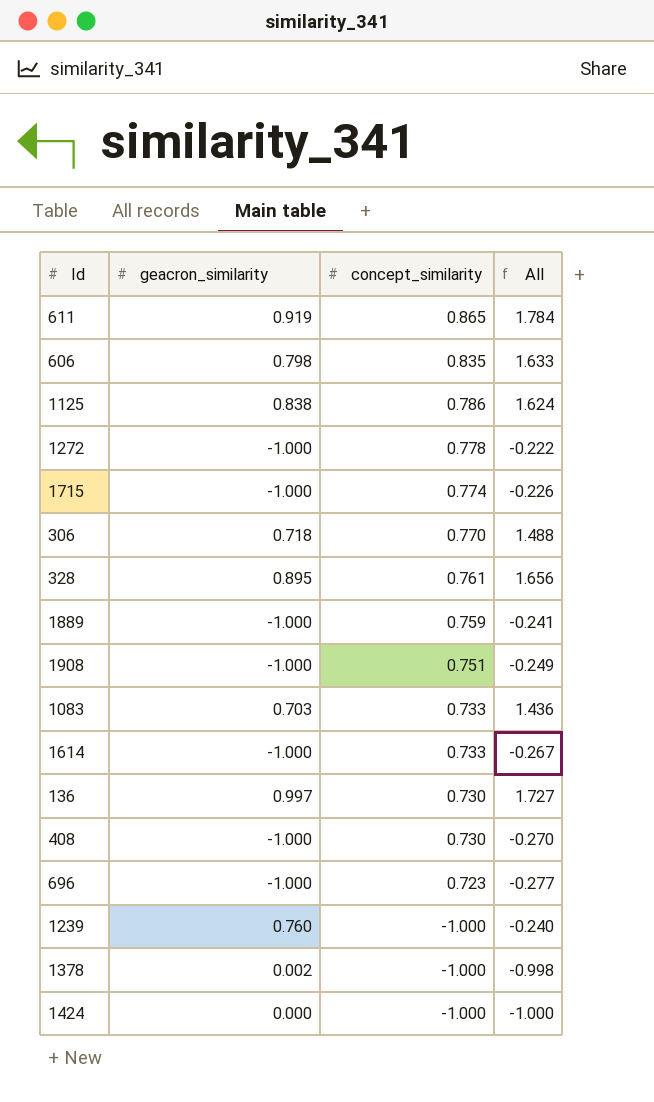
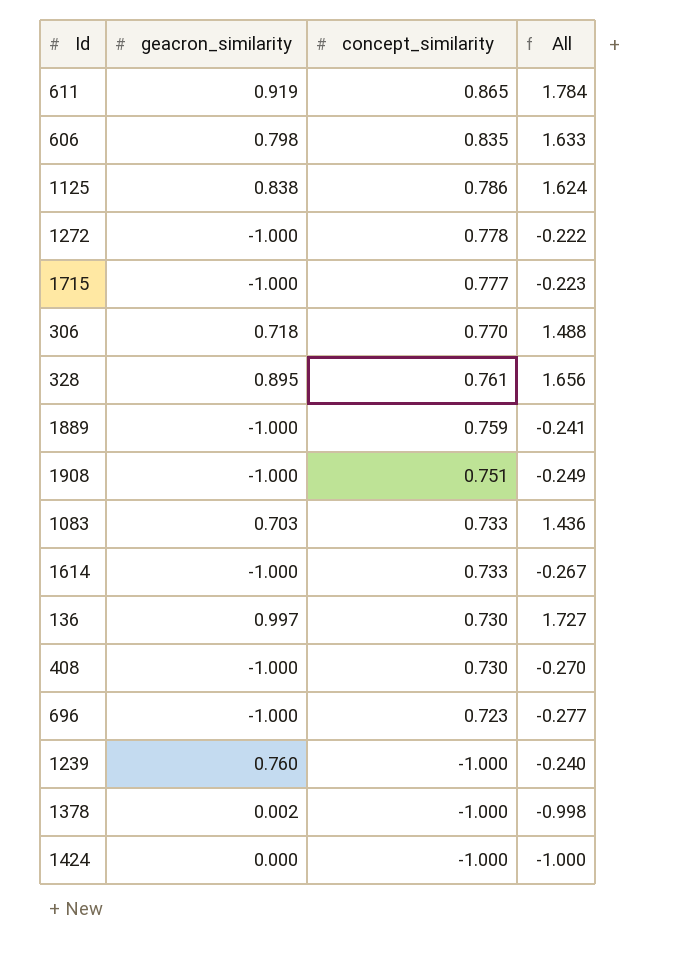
1715 | concept_similarity: 0.774 -> 0.777
1715 | All: -0.226 -> -0.223

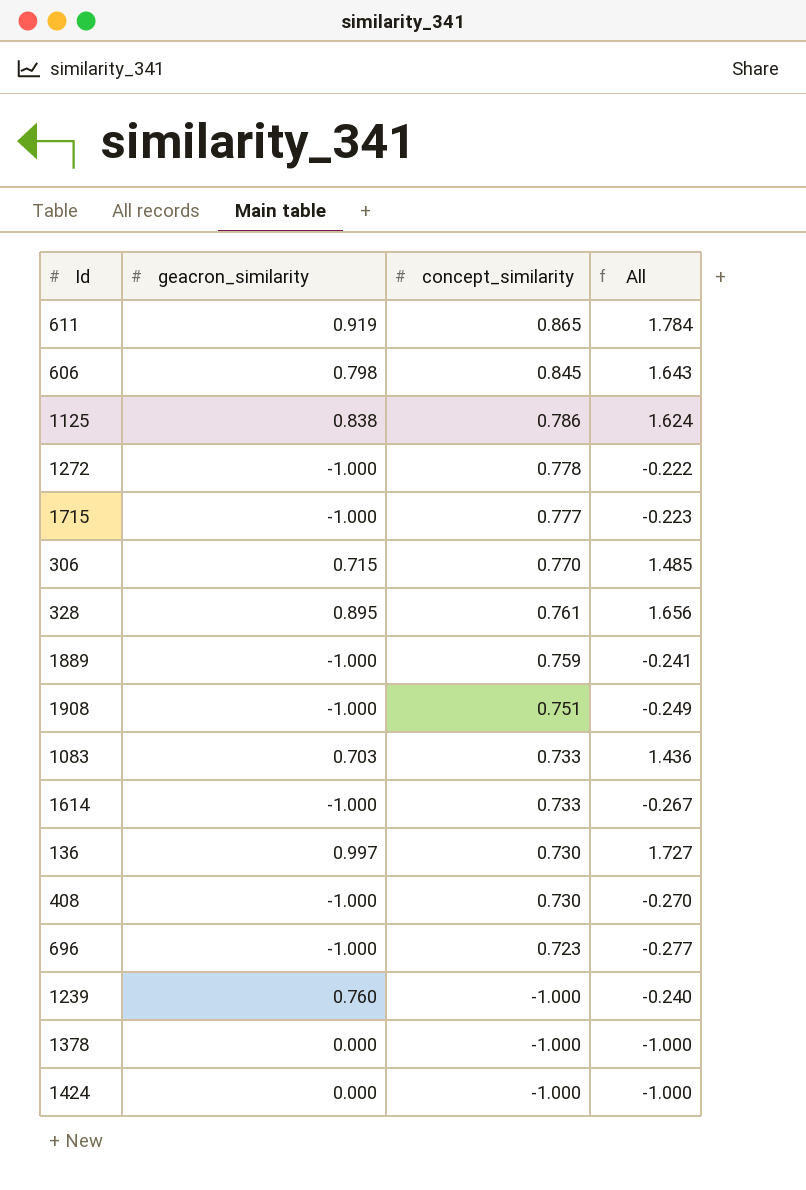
606 | concept_similarity: 0.835 -> 0.845
606 | All: 1.633 -> 1.643
306 | geacron_similarity: 0.718 -> 0.715
306 | All: 1.488 -> 1.485
1378 | geacron_similarity: 0.002 -> 0.000
1378 | All: -0.998 -> -1.000

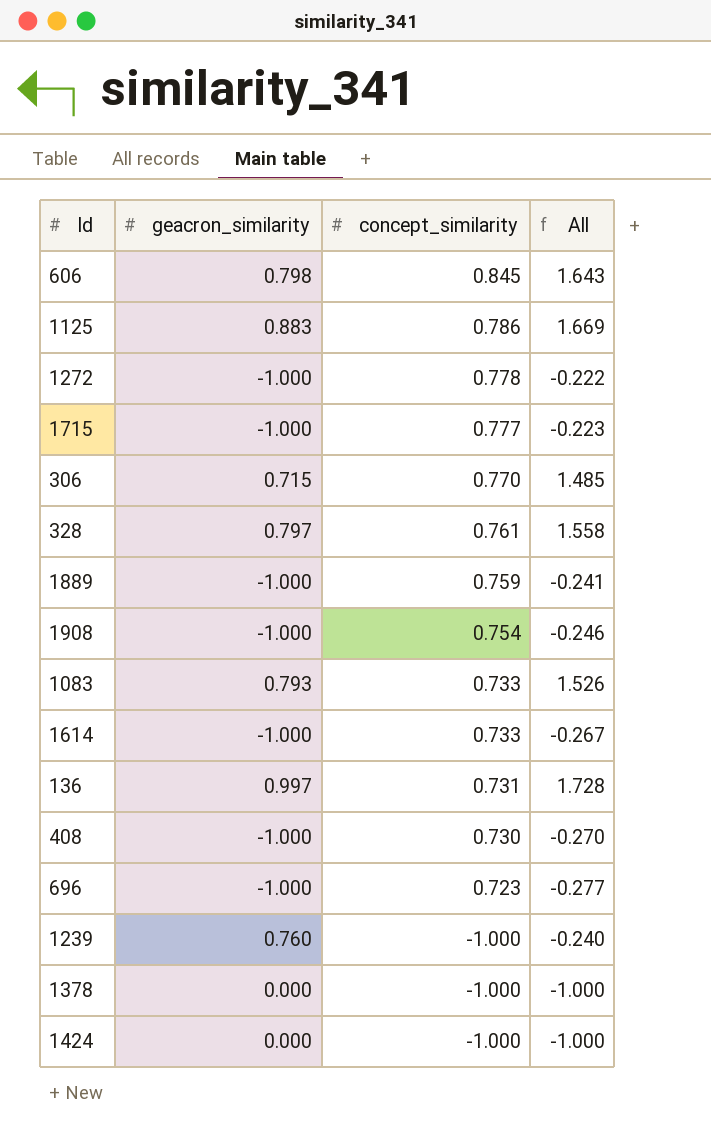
row 611: 0.919 | 0.865 | 1.784 -> none
1125 | geacron_similarity: 0.838 -> 0.883
1125 | All: 1.624 -> 1.669
328 | geacron_similarity: 0.895 -> 0.797
328 | All: 1.656 -> 1.558
1908 | concept_similarity: 0.751 -> 0.754
1908 | All: -0.249 -> -0.246
1083 | geacron_similarity: 0.703 -> 0.793
1083 | All: 1.436 -> 1.526
136 | concept_similarity: 0.730 -> 0.731
136 | All: 1.727 -> 1.728

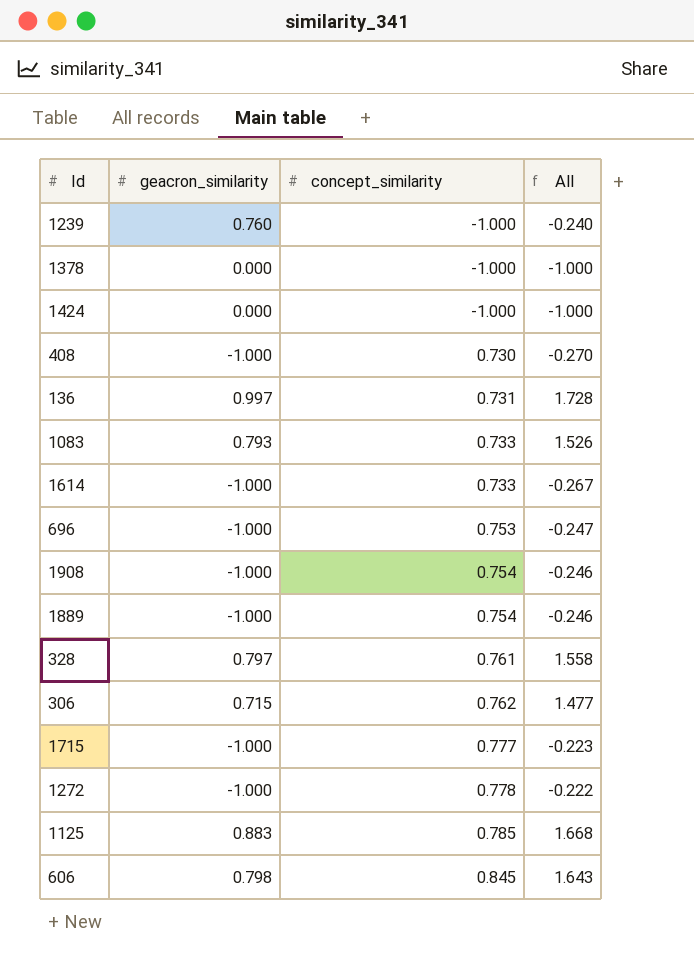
row order: concept_similarity descending -> concept_similarity ascending
696 | concept_similarity: 0.723 -> 0.753
696 | All: -0.277 -> -0.247
1889 | concept_similarity: 0.759 -> 0.754
1889 | All: -0.241 -> -0.246
306 | concept_similarity: 0.770 -> 0.762
306 | All: 1.485 -> 1.477
1125 | concept_similarity: 0.786 -> 0.785
1125 | All: 1.669 -> 1.668

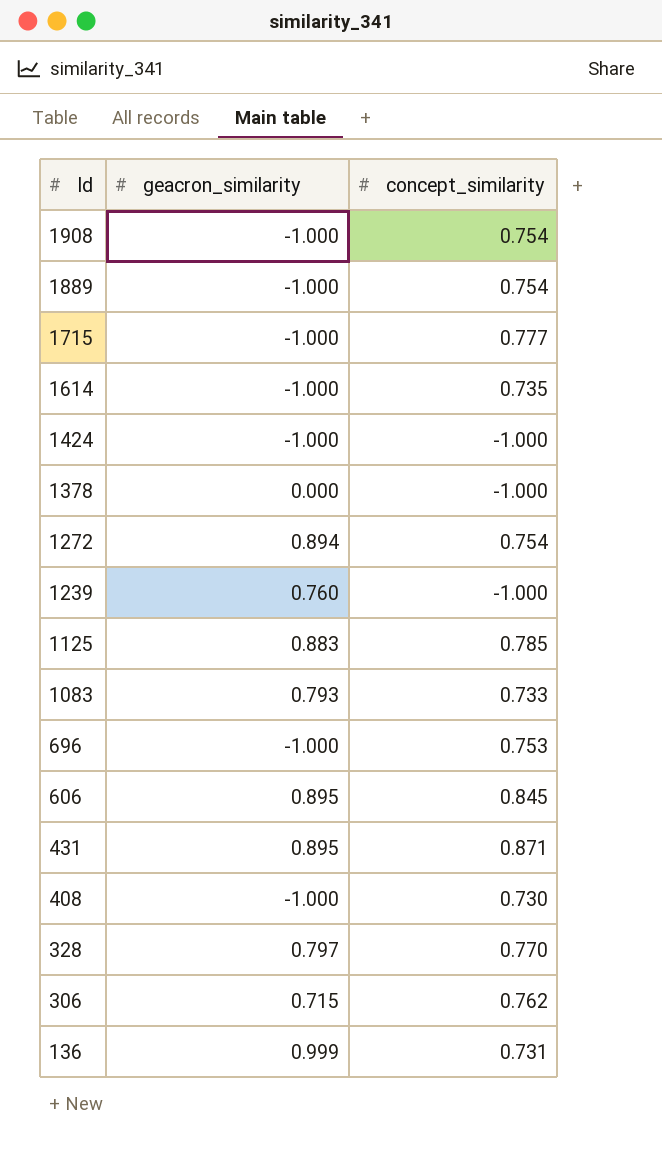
row order: concept_similarity ascending -> Id descending
column All | formula: [geacron_similarity] + [concept_similarity] -> none
1614 | concept_similarity: 0.733 -> 0.735
1424 | geacron_similarity: 0.000 -> -1.000
1272 | geacron_similarity: -1.000 -> 0.894
1272 | concept_similarity: 0.778 -> 0.754
606 | geacron_similarity: 0.798 -> 0.895
row 431: none -> 0.895 | 0.871
328 | concept_similarity: 0.761 -> 0.770
136 | geacron_similarity: 0.997 -> 0.999

